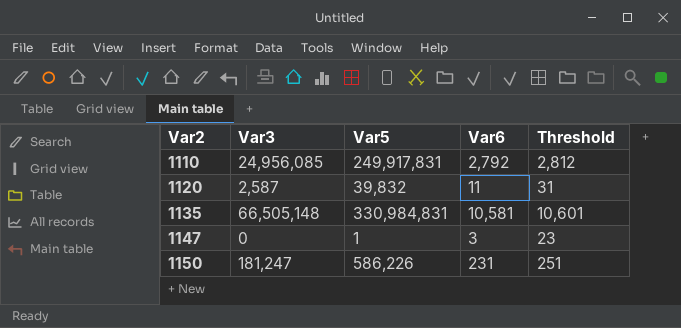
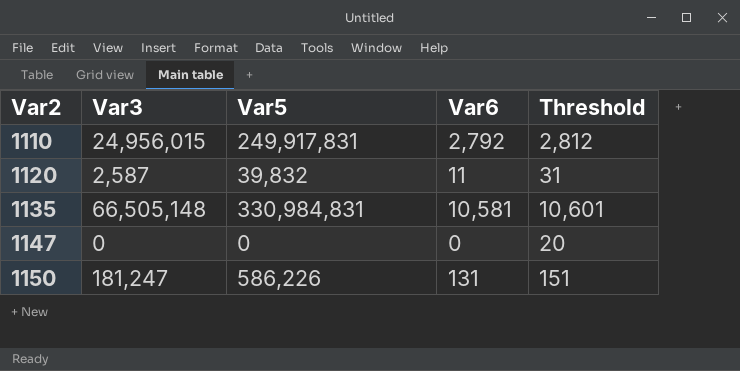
1110 | Var3: 24,956,085 -> 24,956,015
1147 | Var5: 1 -> 0
1147 | Var6: 3 -> 0
1147 | Threshold: 23 -> 20
1150 | Var6: 231 -> 131
1150 | Threshold: 251 -> 151

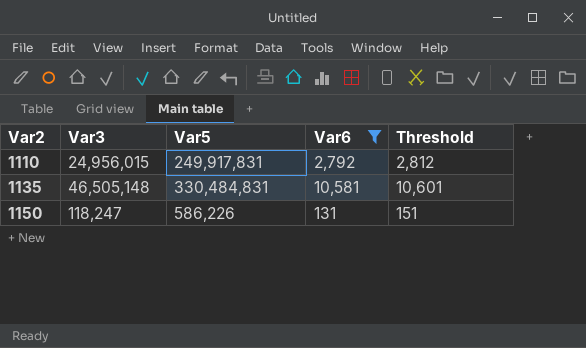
filter: none -> Var6 >= 131
1135 | Var3: 66,505,148 -> 46,505,148
1135 | Var5: 330,984,831 -> 330,484,831
1150 | Var3: 181,247 -> 118,247

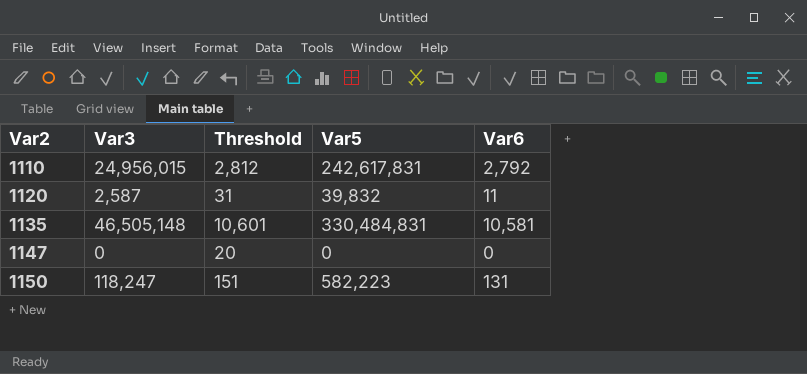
filter: Var6 >= 131 -> none
column Threshold | position: 5 -> 3
1110 | Var5: 249,917,831 -> 242,617,831
1150 | Var5: 586,226 -> 582,223

